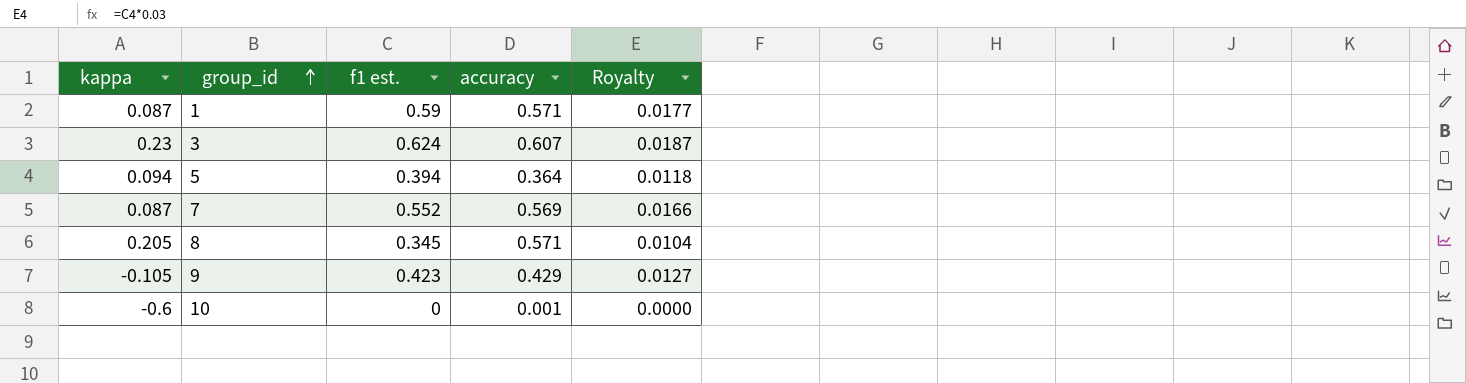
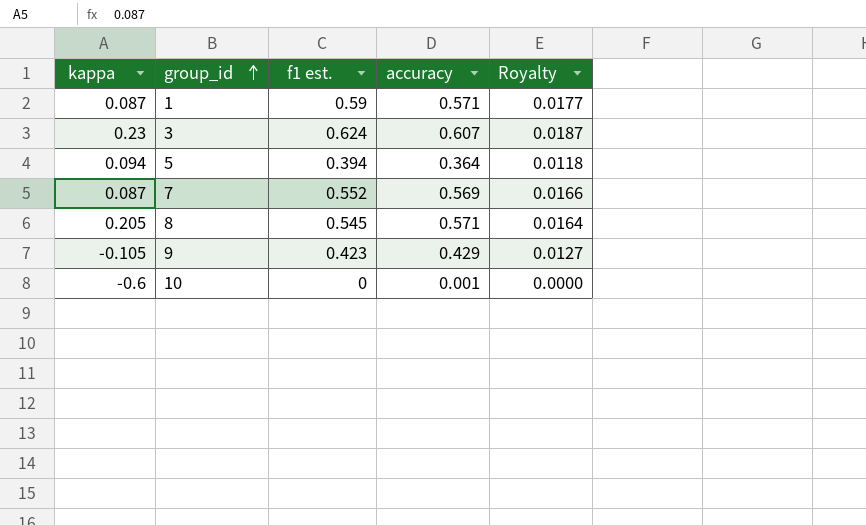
8 | f1 est.: 0.345 -> 0.545
8 | Royalty: 0.0104 -> 0.0164

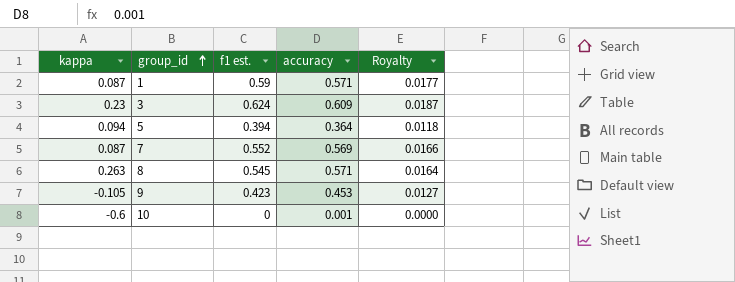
3 | accuracy: 0.607 -> 0.609
8 | kappa: 0.205 -> 0.263
9 | accuracy: 0.429 -> 0.453

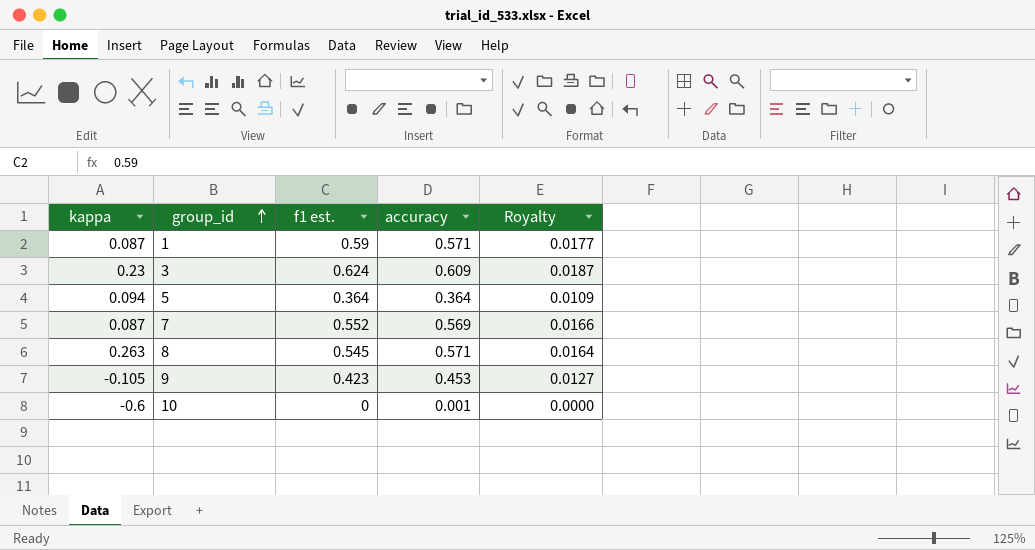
5 | f1 est.: 0.394 -> 0.364
5 | Royalty: 0.0118 -> 0.0109

